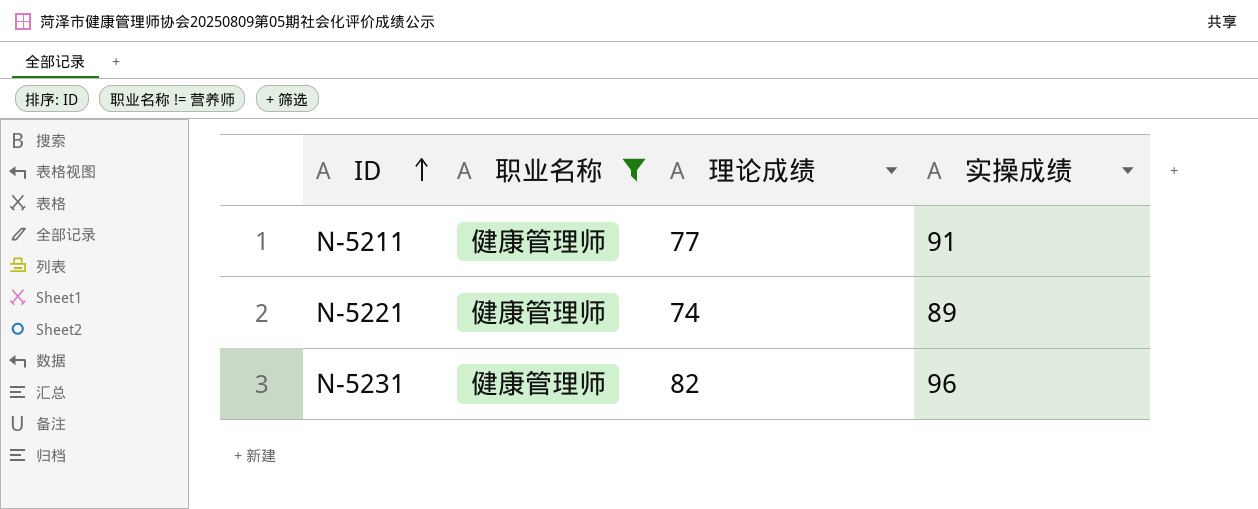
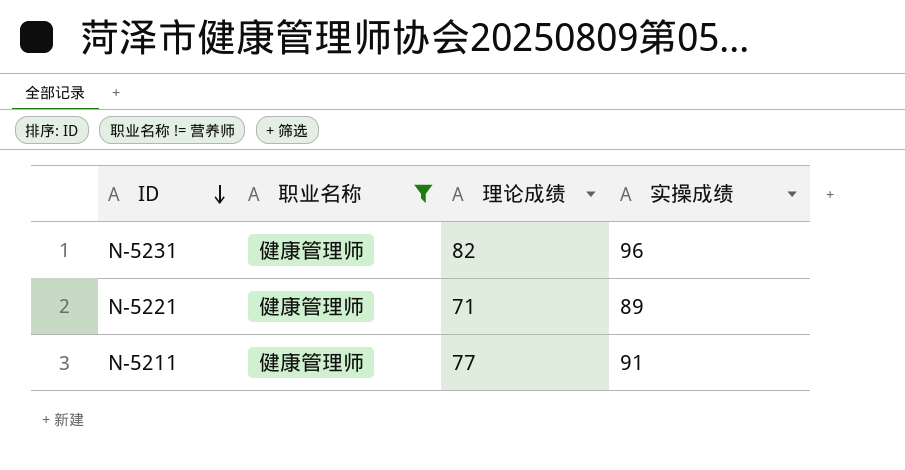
row order: ID ascending -> ID descending
N-5221 | 理论成绩: 74 -> 71

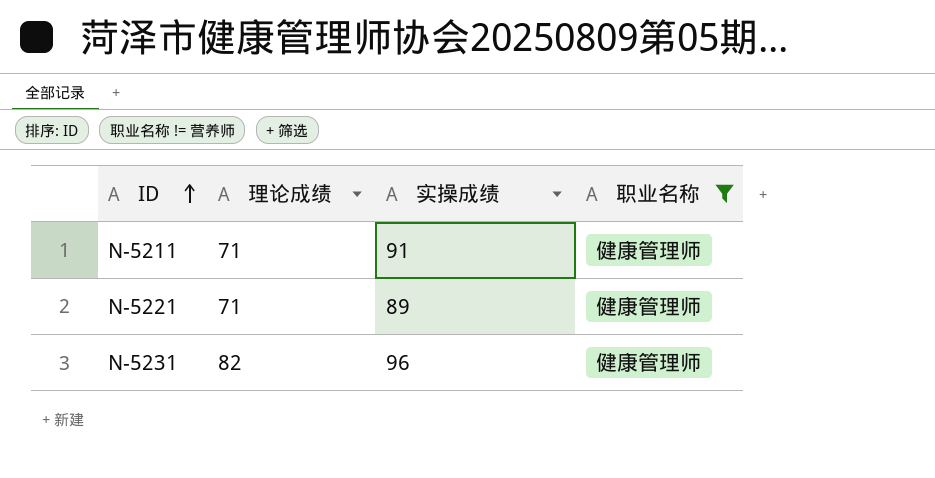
row order: ID descending -> ID ascending
column 职业名称 | position: 2 -> 4
N-5211 | 理论成绩: 77 -> 71

